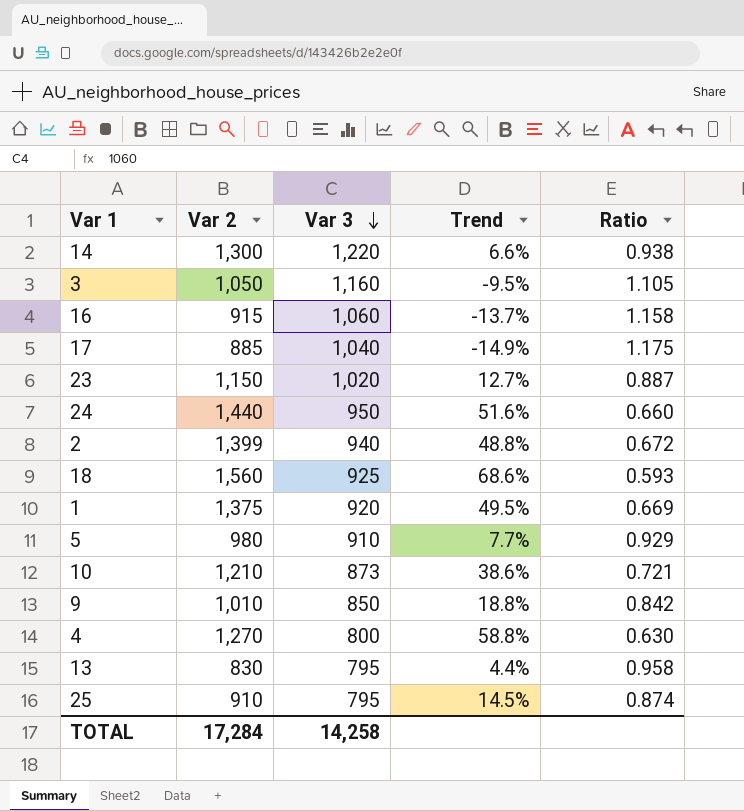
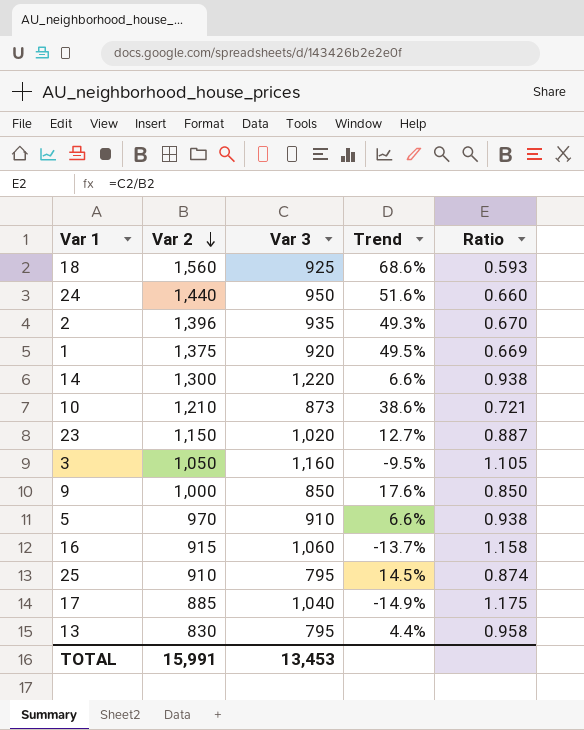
row order: Var 3 descending -> Var 2 descending
row 4: 1,270 | 800 | 58.8% | 0.630 -> none
2 | Var 2: 1,399 -> 1,396
2 | Var 3: 940 -> 935
2 | Trend: 48.8% -> 49.3%
2 | Ratio: 0.672 -> 0.670
9 | Var 2: 1,010 -> 1,000
9 | Trend: 18.8% -> 17.6%
9 | Ratio: 0.842 -> 0.850
5 | Var 2: 980 -> 970
5 | Trend: 7.7% -> 6.6%
5 | Ratio: 0.929 -> 0.938
TOTAL | Var 2: 17,284 -> 15,991
TOTAL | Var 3: 14,258 -> 13,453

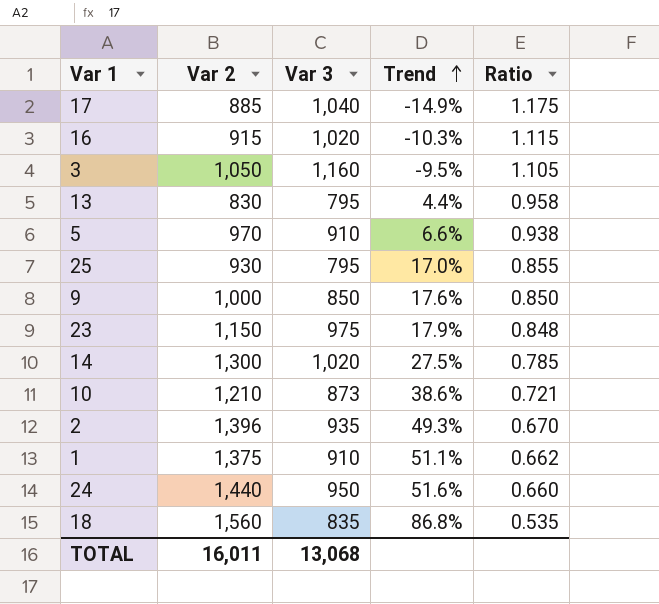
row order: Var 2 descending -> Trend ascending
16 | Var 3: 1,060 -> 1,020
16 | Trend: -13.7% -> -10.3%
16 | Ratio: 1.158 -> 1.115
25 | Var 2: 910 -> 930
25 | Trend: 14.5% -> 17.0%
25 | Ratio: 0.874 -> 0.855
23 | Var 3: 1,020 -> 975
23 | Trend: 12.7% -> 17.9%
23 | Ratio: 0.887 -> 0.848
14 | Var 3: 1,220 -> 1,020
14 | Trend: 6.6% -> 27.5%
14 | Ratio: 0.938 -> 0.785
1 | Var 3: 920 -> 910
1 | Trend: 49.5% -> 51.1%
1 | Ratio: 0.669 -> 0.662
18 | Var 3: 925 -> 835
18 | Trend: 68.6% -> 86.8%
18 | Ratio: 0.593 -> 0.535
TOTAL | Var 2: 15,991 -> 16,011
TOTAL | Var 3: 13,453 -> 13,068

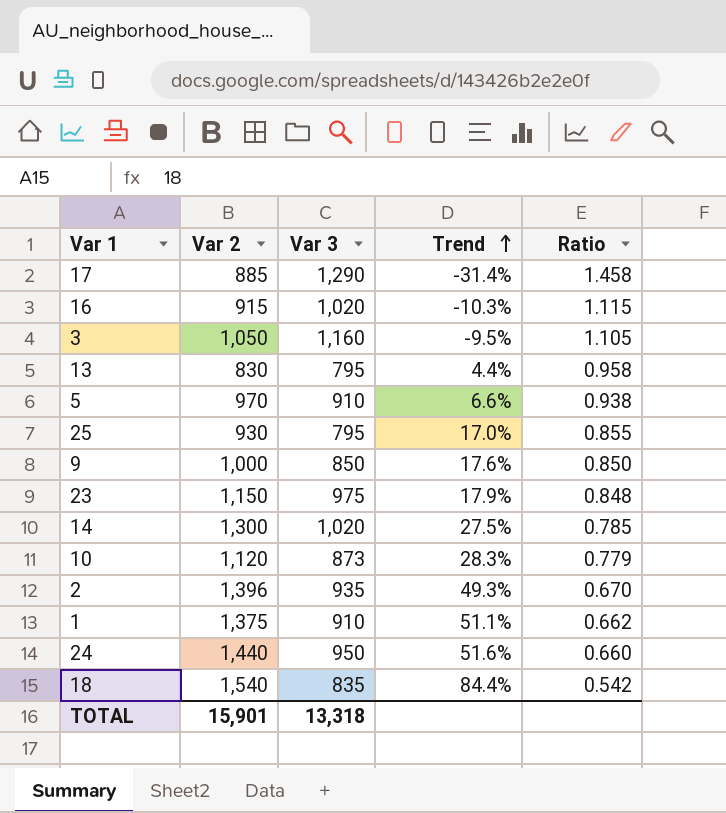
17 | Var 3: 1,040 -> 1,290
17 | Trend: -14.9% -> -31.4%
17 | Ratio: 1.175 -> 1.458
10 | Var 2: 1,210 -> 1,120
10 | Trend: 38.6% -> 28.3%
10 | Ratio: 0.721 -> 0.779
18 | Var 2: 1,560 -> 1,540
18 | Trend: 86.8% -> 84.4%
18 | Ratio: 0.535 -> 0.542
TOTAL | Var 2: 16,011 -> 15,901
TOTAL | Var 3: 13,068 -> 13,318

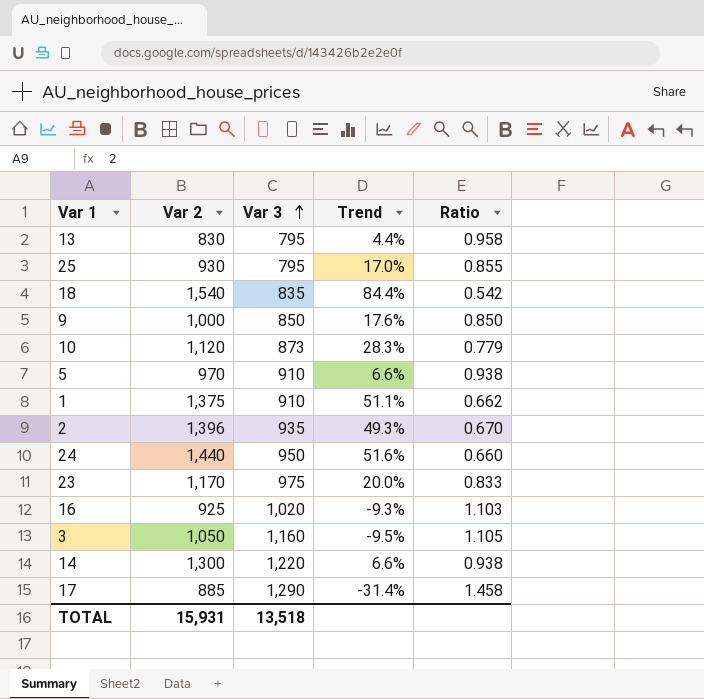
row order: Trend ascending -> Var 3 ascending
23 | Var 2: 1,150 -> 1,170
23 | Trend: 17.9% -> 20.0%
23 | Ratio: 0.848 -> 0.833
16 | Var 2: 915 -> 925
16 | Trend: -10.3% -> -9.3%
16 | Ratio: 1.115 -> 1.103
14 | Var 3: 1,020 -> 1,220
14 | Trend: 27.5% -> 6.6%
14 | Ratio: 0.785 -> 0.938
TOTAL | Var 2: 15,901 -> 15,931
TOTAL | Var 3: 13,318 -> 13,518

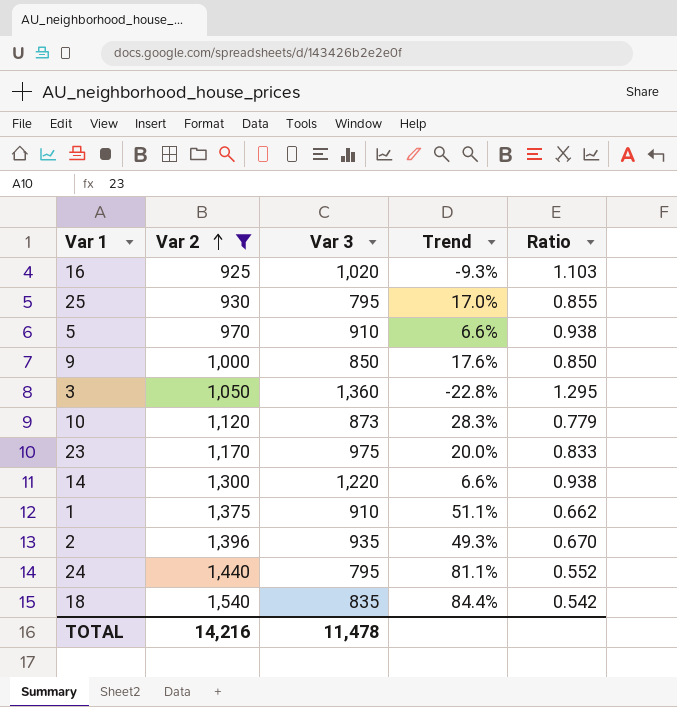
filter: none -> Var 2 >= 925
row order: Var 3 ascending -> Var 2 ascending
3 | Var 3: 1,160 -> 1,360
3 | Trend: -9.5% -> -22.8%
3 | Ratio: 1.105 -> 1.295
24 | Var 3: 950 -> 795
24 | Trend: 51.6% -> 81.1%
24 | Ratio: 0.660 -> 0.552
TOTAL | Var 2: 15,931 -> 14,216
TOTAL | Var 3: 13,518 -> 11,478

